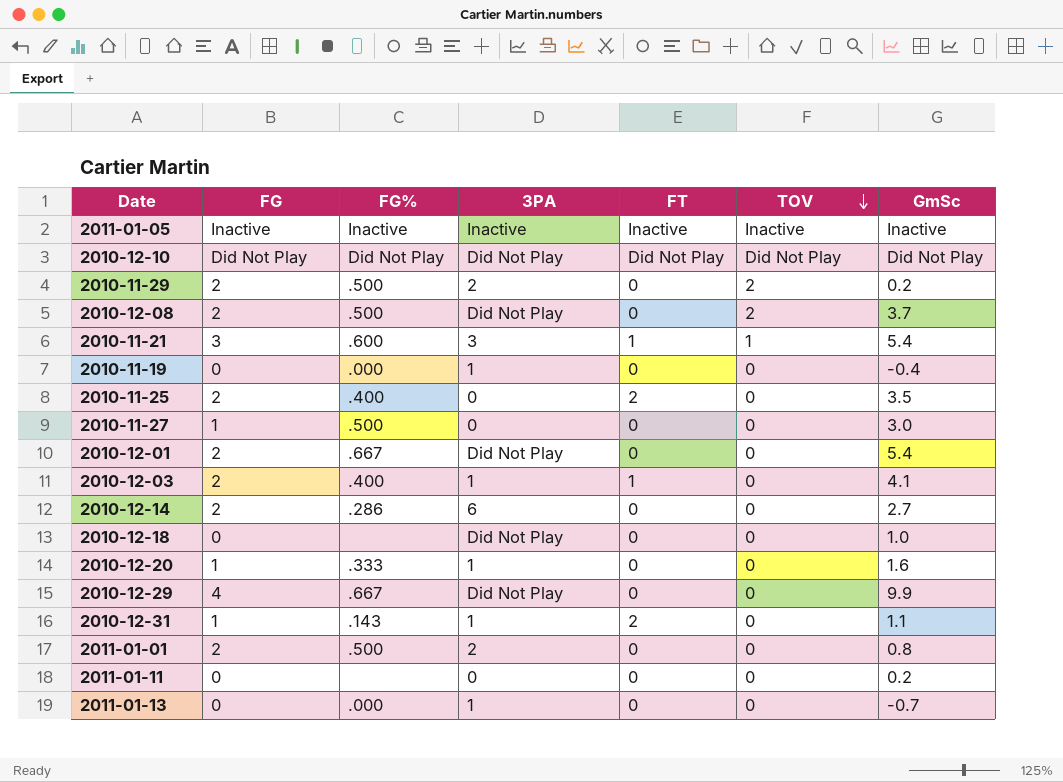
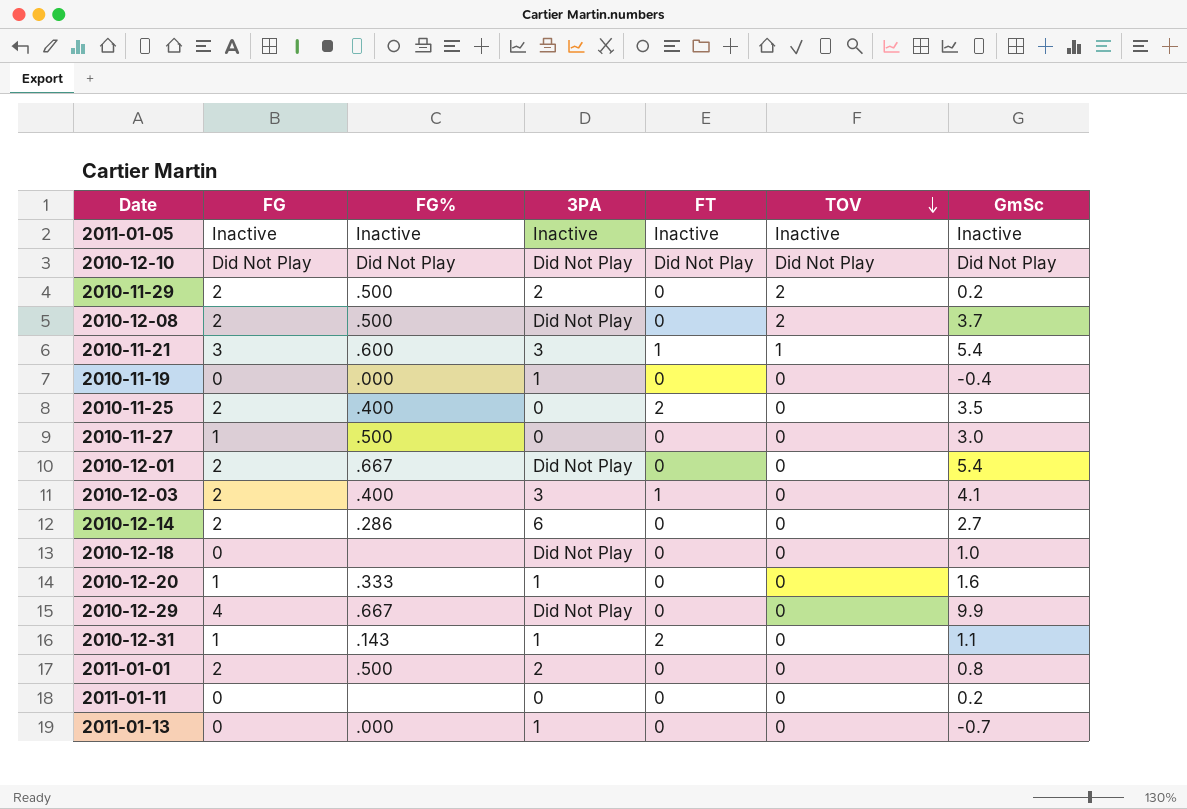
2010-12-03 | 3PA: 1 -> 3

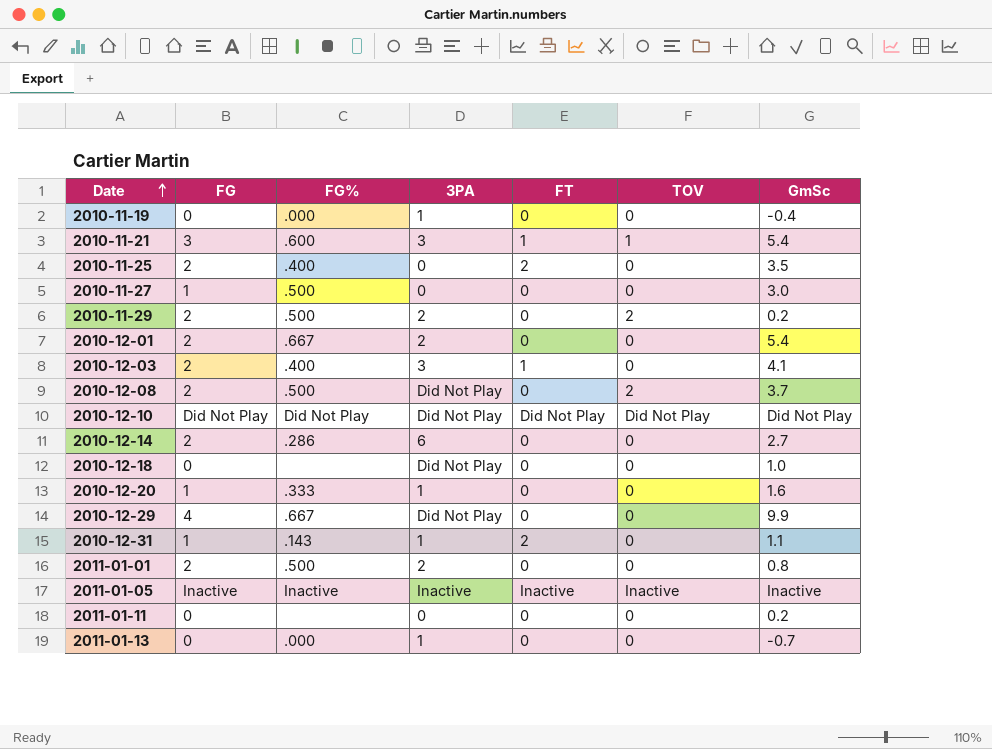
row order: TOV descending -> Date ascending
2010-12-01 | 3PA: Did Not Play -> 2

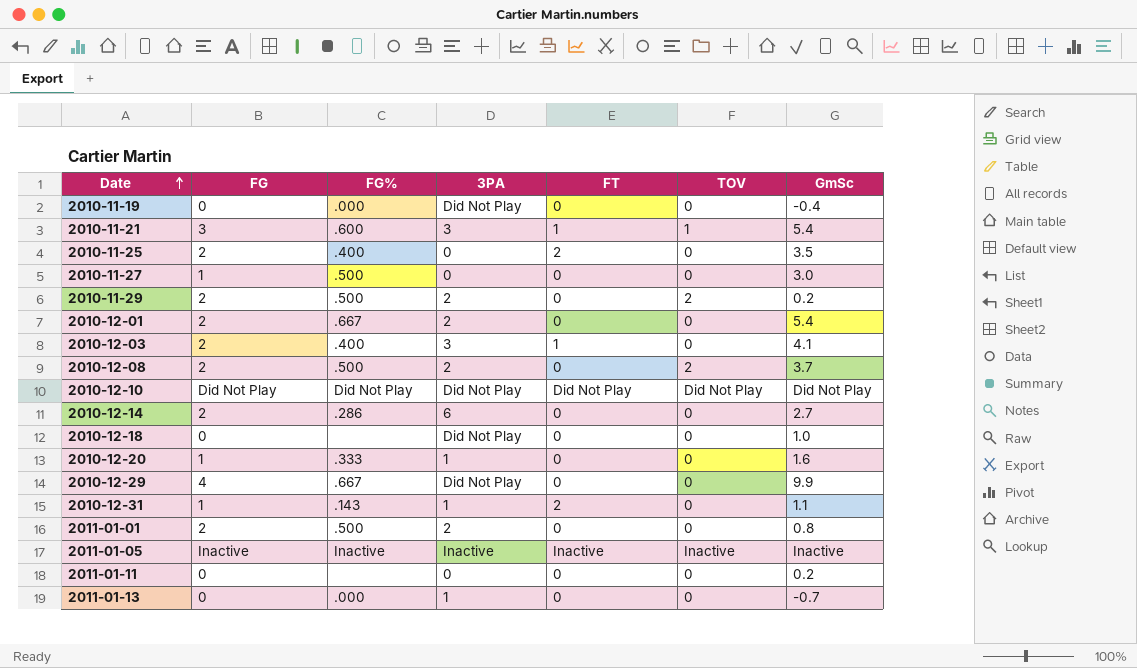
2010-11-19 | 3PA: 1 -> Did Not Play
2010-12-08 | 3PA: Did Not Play -> 2

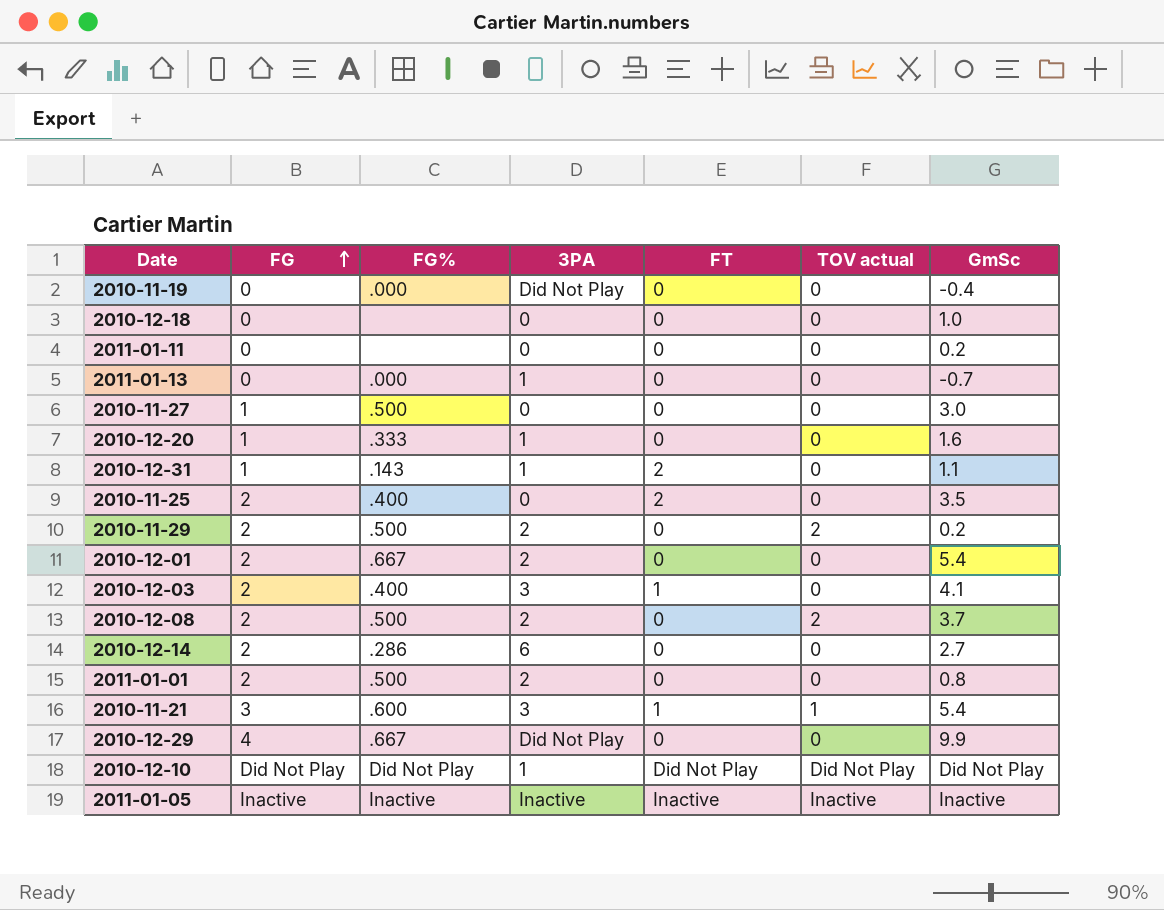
row order: Date ascending -> FG ascending
column name: TOV -> TOV actual
2010-12-18 | 3PA: Did Not Play -> 0
2010-12-10 | 3PA: Did Not Play -> 1

